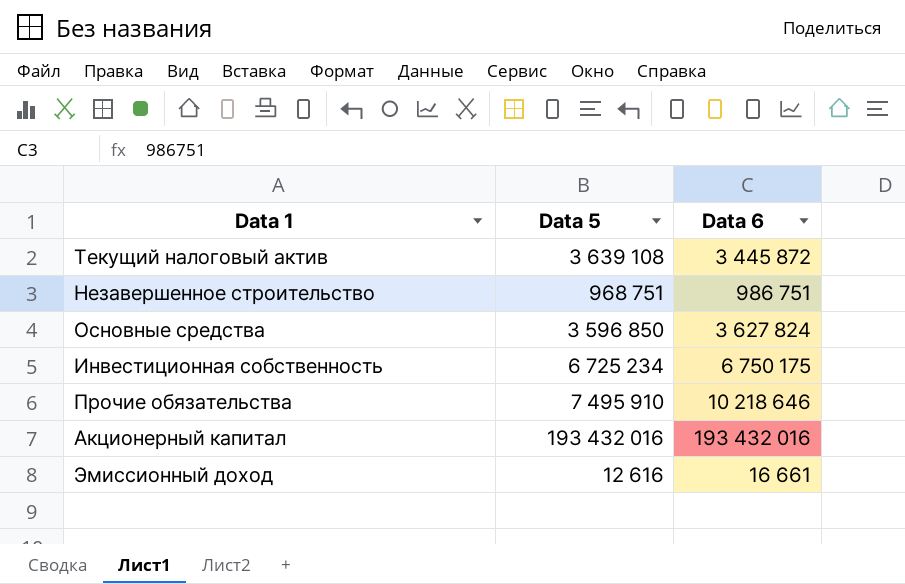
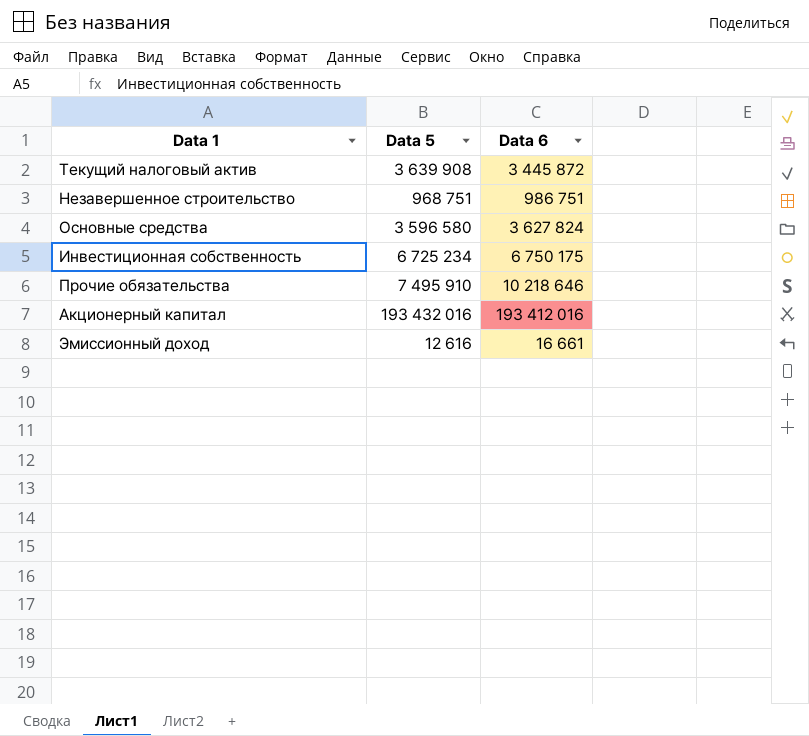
Текущий налоговый актив | Data 5: 3 639 108 -> 3 639 908
Основные средства | Data 5: 3 596 850 -> 3 596 580
Акционерный капитал | Data 6: 193 432 016 -> 193 412 016

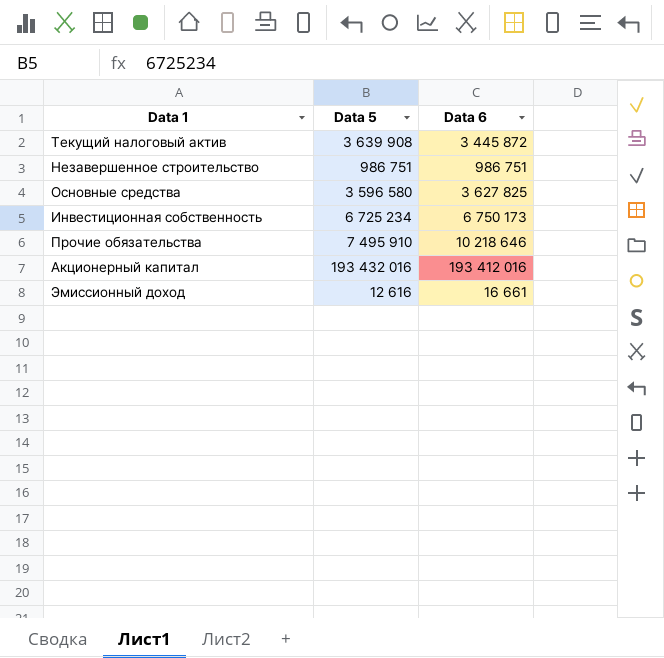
Незавершенное строительство | Data 5: 968 751 -> 986 751
Основные средства | Data 6: 3 627 824 -> 3 627 825
Инвестиционная собственность | Data 6: 6 750 175 -> 6 750 173

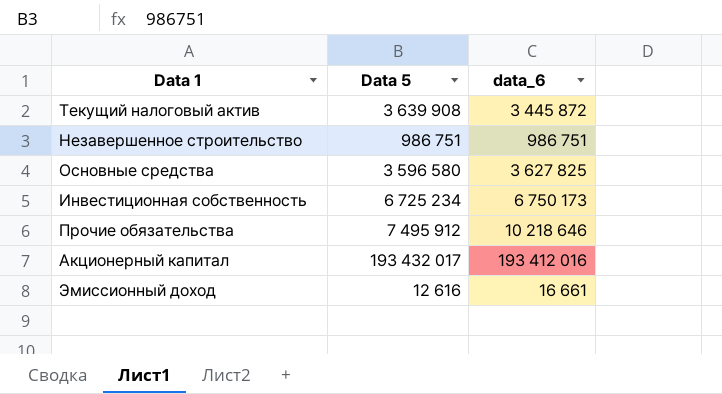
column name: Data 6 -> data_6
Прочие обязательства | Data 5: 7 495 910 -> 7 495 912
Акционерный капитал | Data 5: 193 432 016 -> 193 432 017

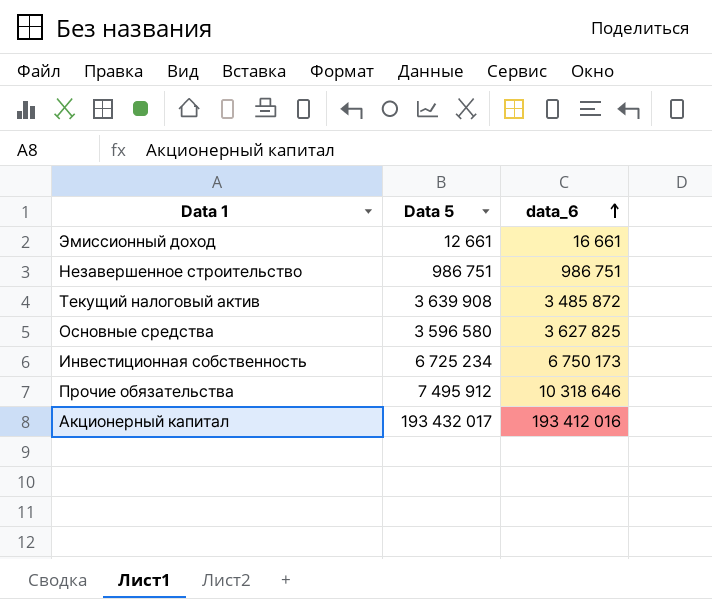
row order: none -> data_6 ascending
Эмиссионный доход | Data 5: 12 616 -> 12 661
Текущий налоговый актив | data_6: 3 445 872 -> 3 485 872
Прочие обязательства | data_6: 10 218 646 -> 10 318 646

